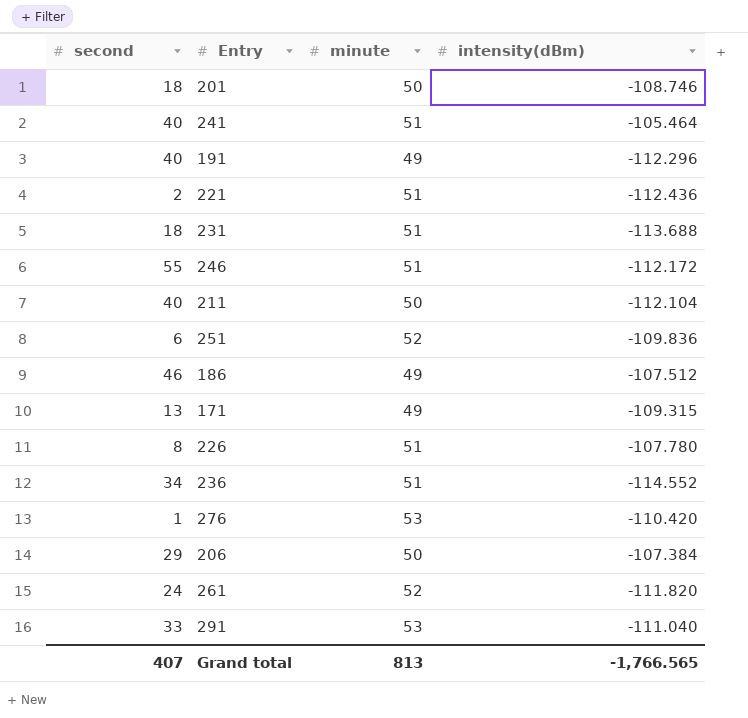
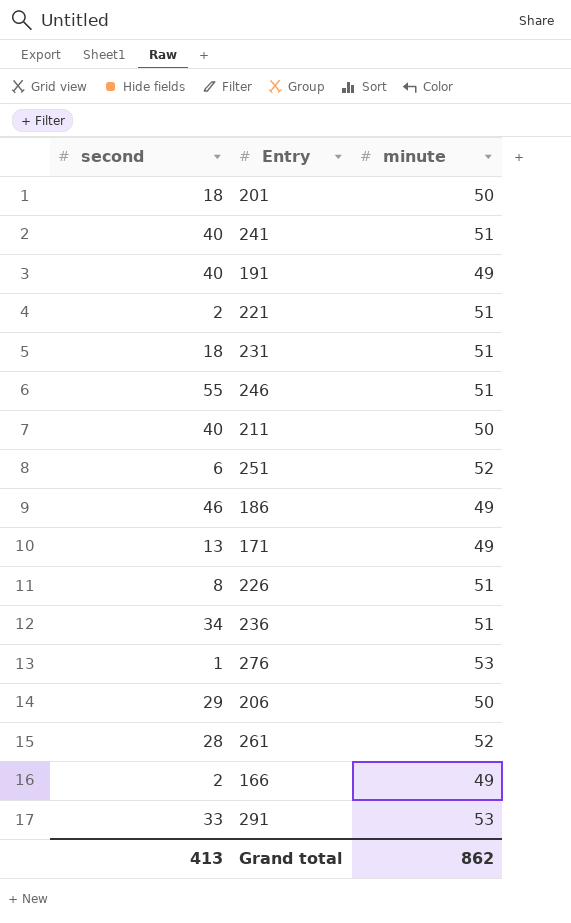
column intensity(dBm) | position: 4 -> none
261 | second: 24 -> 28
row 166: none -> 2 | 49
Grand total | second: 407 -> 413
Grand total | minute: 813 -> 862

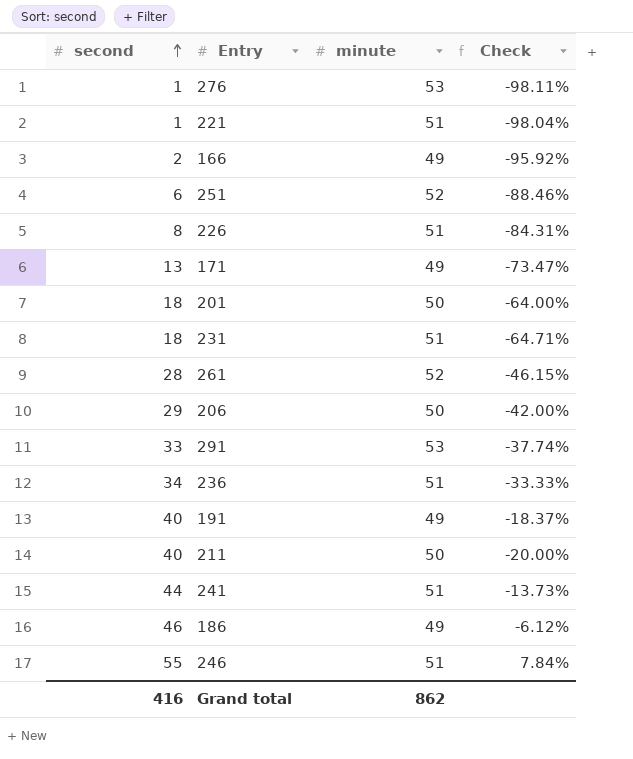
row order: none -> second ascending
column Check | formula: none -> ([second] - [minute]) / [minute]
221 | second: 2 -> 1
241 | second: 40 -> 44
Grand total | second: 413 -> 416

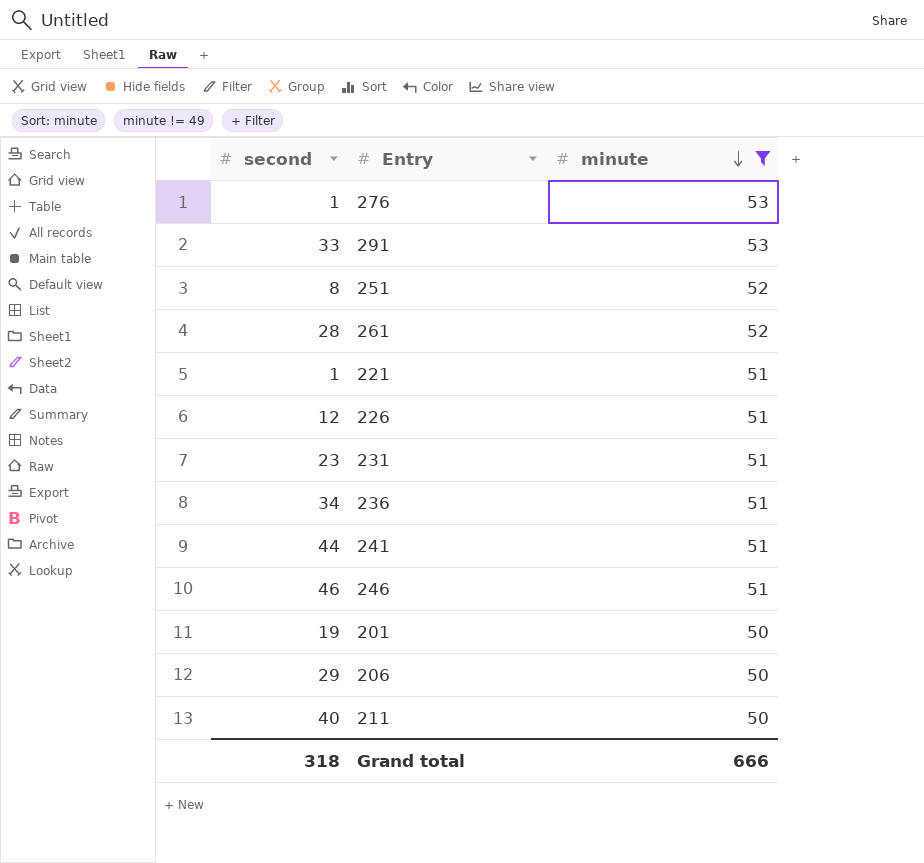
filter: none -> minute != 49
row order: second ascending -> minute descending
column Check | formula: ([second] - [minute]) / [minute] -> none
251 | second: 6 -> 8
226 | second: 8 -> 12
231 | second: 18 -> 23
246 | second: 55 -> 46
201 | second: 18 -> 19
Grand total | second: 416 -> 318
Grand total | minute: 862 -> 666

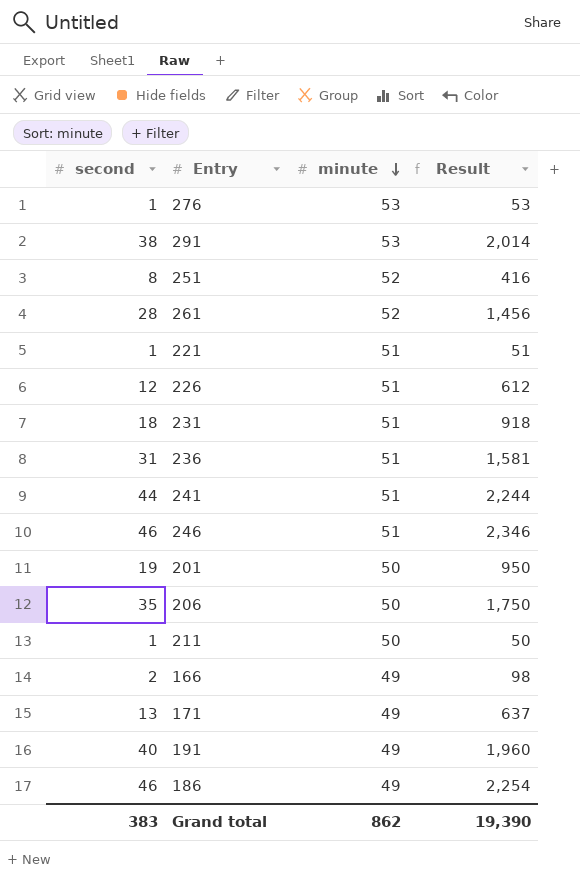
filter: minute != 49 -> none
column Result | formula: none -> [second] * [minute]
291 | second: 33 -> 38
231 | second: 23 -> 18
236 | second: 34 -> 31
206 | second: 29 -> 35
211 | second: 40 -> 1
Grand total | second: 318 -> 383
Grand total | minute: 666 -> 862

